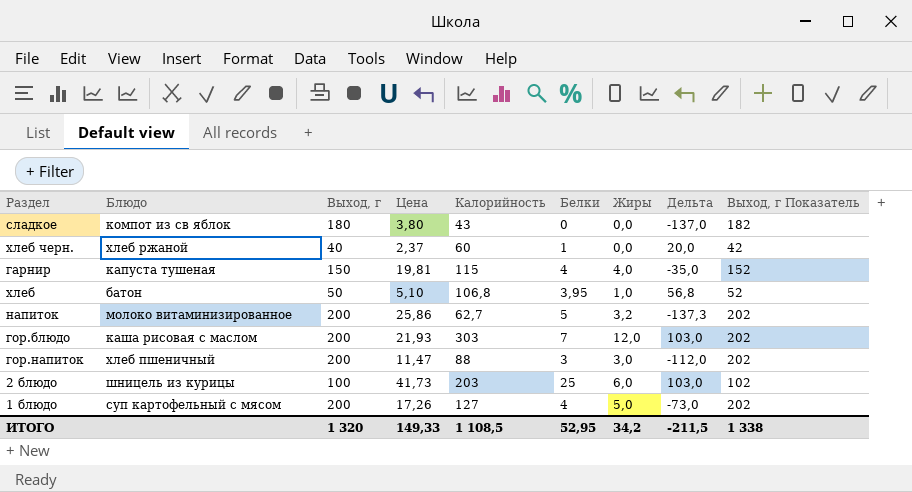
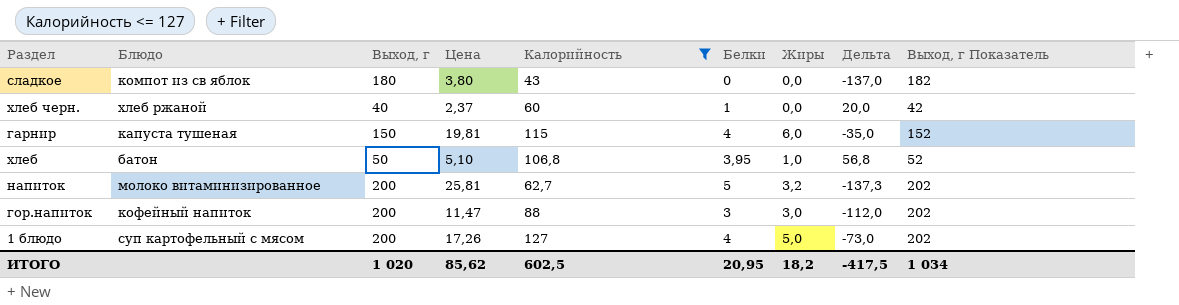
filter: none -> Калорийность <= 127
гарнир | Жиры: 4,0 -> 6,0
напиток | Цена: 25,86 -> 25,81
гор.напиток | Блюдо: хлеб пшеничный -> кофейный напиток
ИТОГО | Выход, г: 1 320 -> 1 020
ИТОГО | Цена: 149,33 -> 85,62
ИТОГО | Калорийность: 1 108,5 -> 602,5
ИТОГО | Белки: 52,95 -> 20,95
ИТОГО | Жиры: 34,2 -> 18,2
ИТОГО | Дельта: -211,5 -> -417,5
ИТОГО | Выход, г Показатель: 1 338 -> 1 034

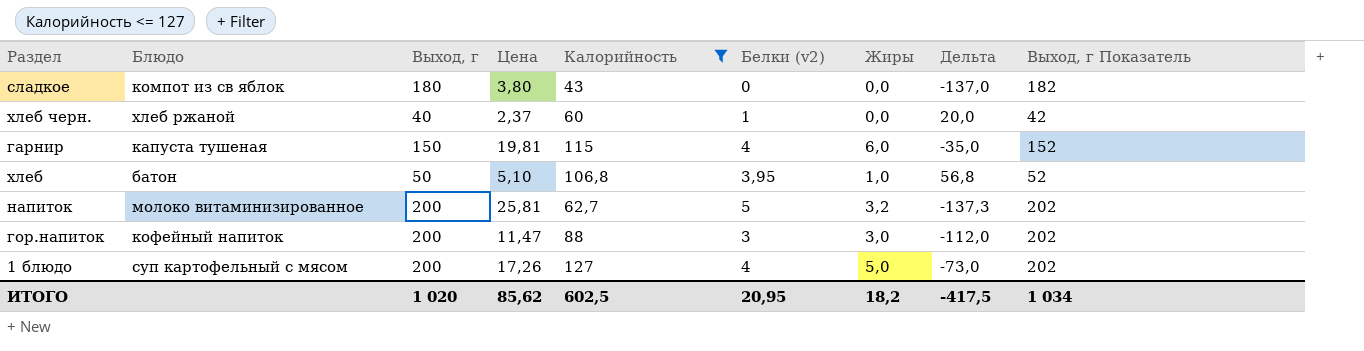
column name: Белки -> Белки (v2)

